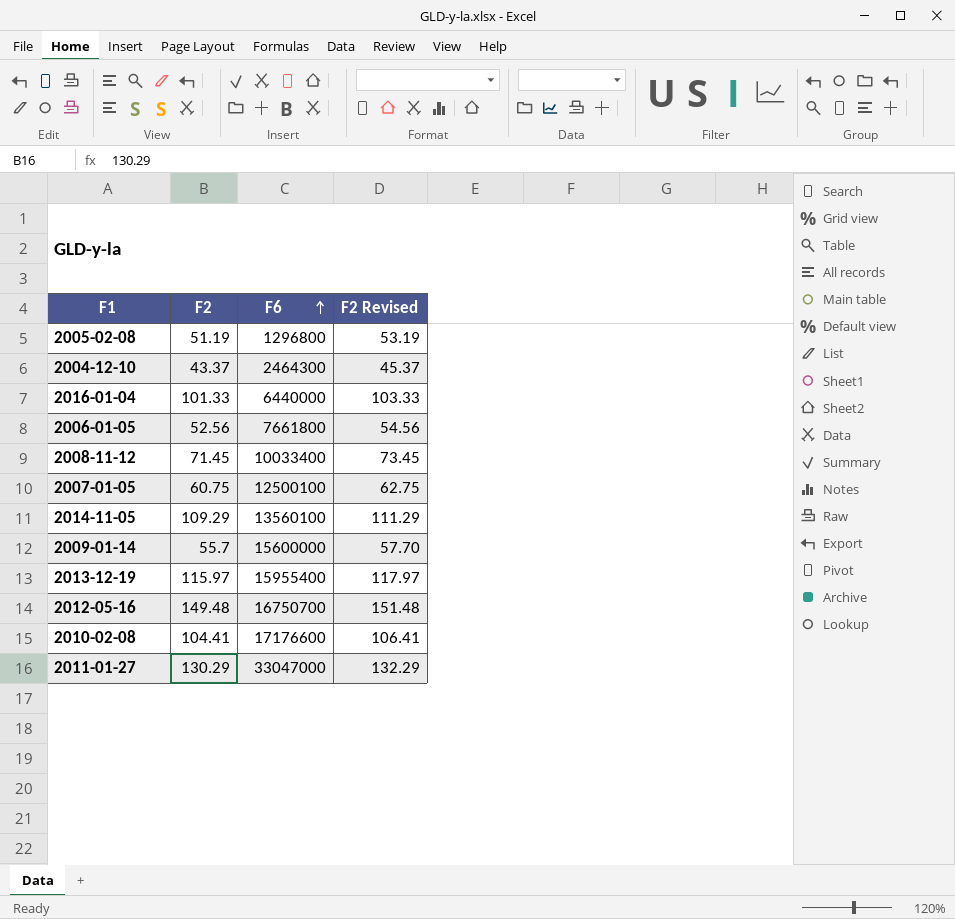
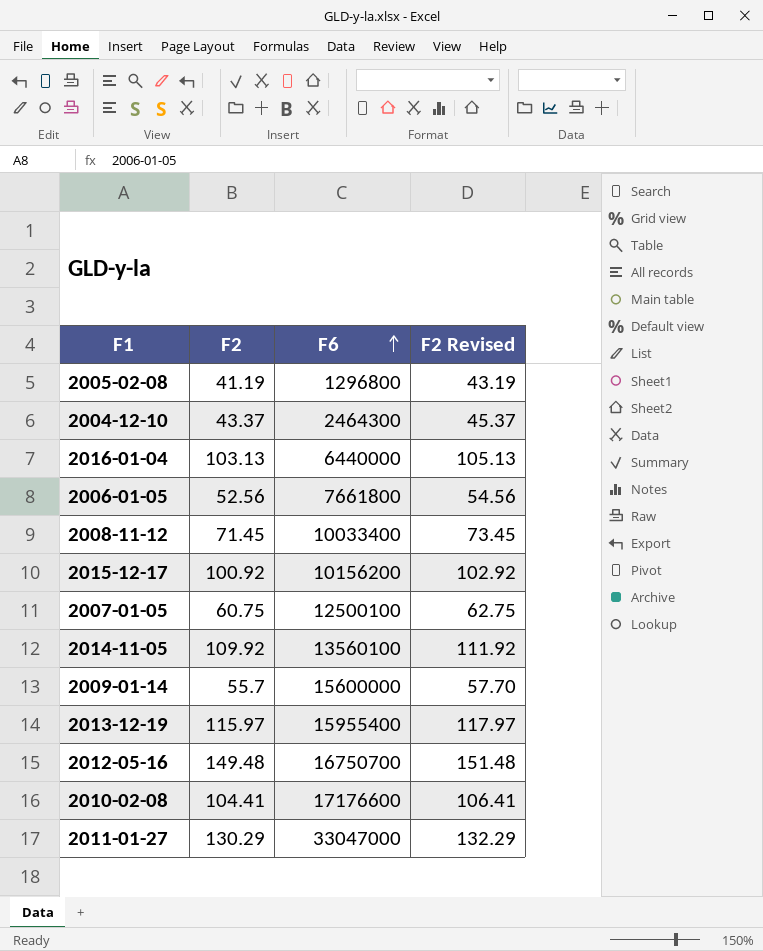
2005-02-08 | F2: 51.19 -> 41.19
2005-02-08 | F2 Revised: 53.19 -> 43.19
2016-01-04 | F2: 101.33 -> 103.13
2016-01-04 | F2 Revised: 103.33 -> 105.13
row 2015-12-17: none -> 100.92 | 10156200 | 102.92
2014-11-05 | F2: 109.29 -> 109.92
2014-11-05 | F2 Revised: 111.29 -> 111.92

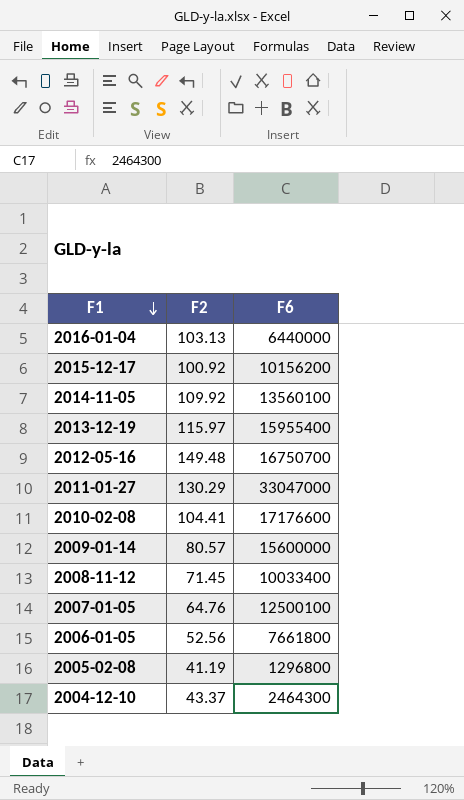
row order: F6 ascending -> F1 descending
column F2 Revised | formula: [F2] + 2 -> none
2009-01-14 | F2: 55.7 -> 80.57
2007-01-05 | F2: 60.75 -> 64.76

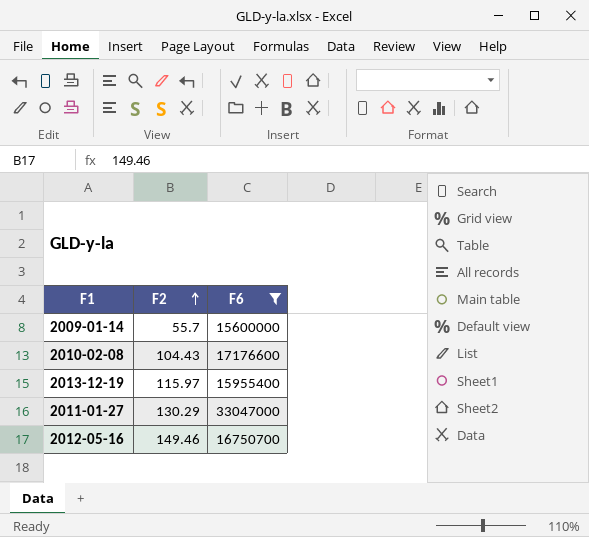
filter: none -> F6 >= 15600000
row order: F1 descending -> F2 ascending
2009-01-14 | F2: 80.57 -> 55.7
2010-02-08 | F2: 104.41 -> 104.43
2012-05-16 | F2: 149.48 -> 149.46

